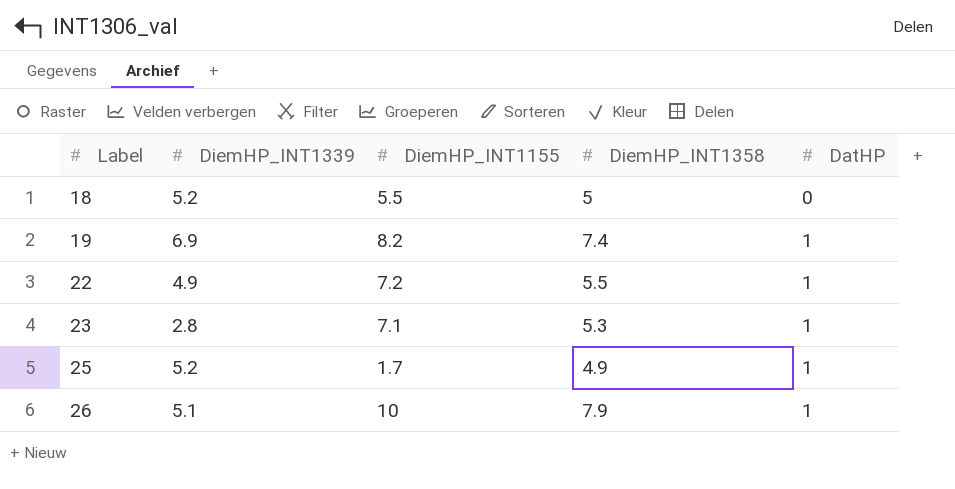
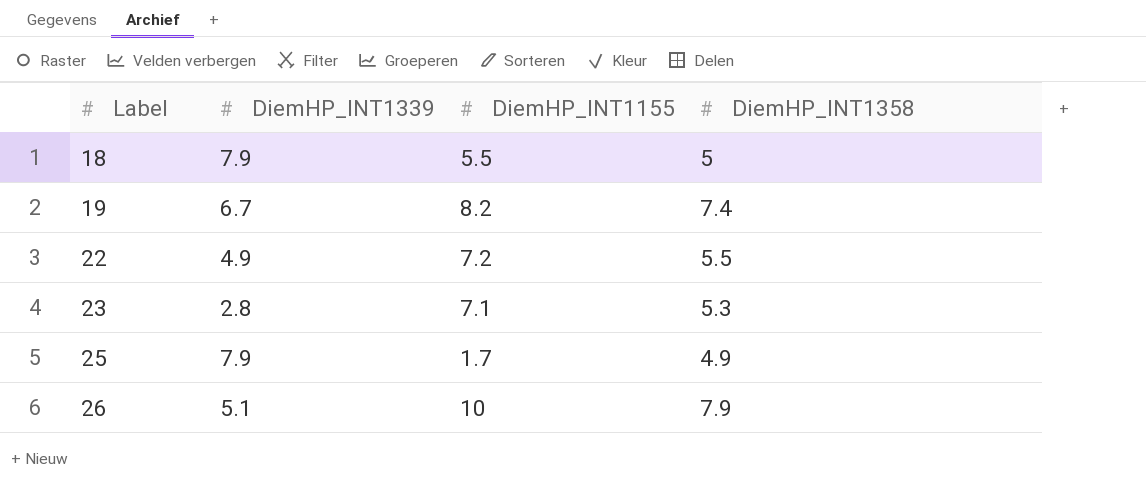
column DatHP | position: 5 -> none
18 | DiemHP_INT1339: 5.2 -> 7.9
19 | DiemHP_INT1339: 6.9 -> 6.7
25 | DiemHP_INT1339: 5.2 -> 7.9

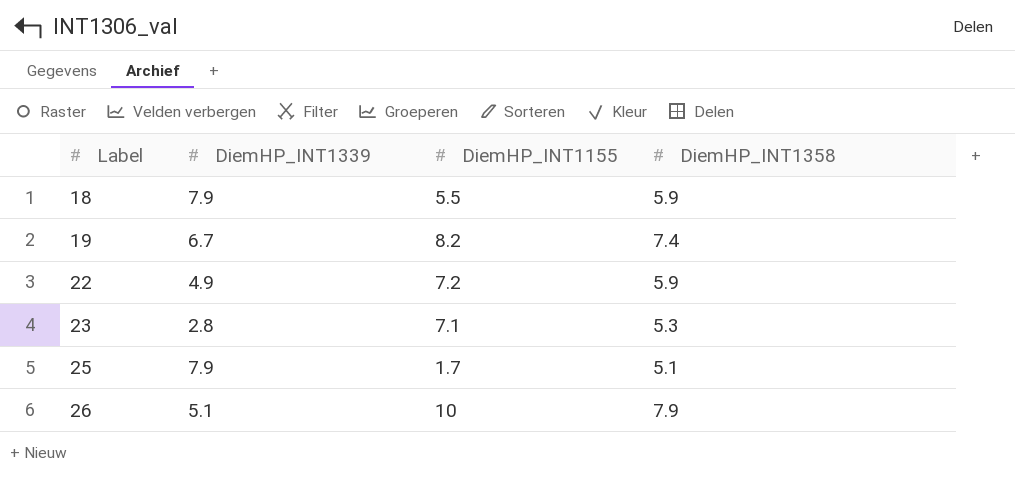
18 | DiemHP_INT1358: 5 -> 5.9
22 | DiemHP_INT1358: 5.5 -> 5.9
25 | DiemHP_INT1358: 4.9 -> 5.1

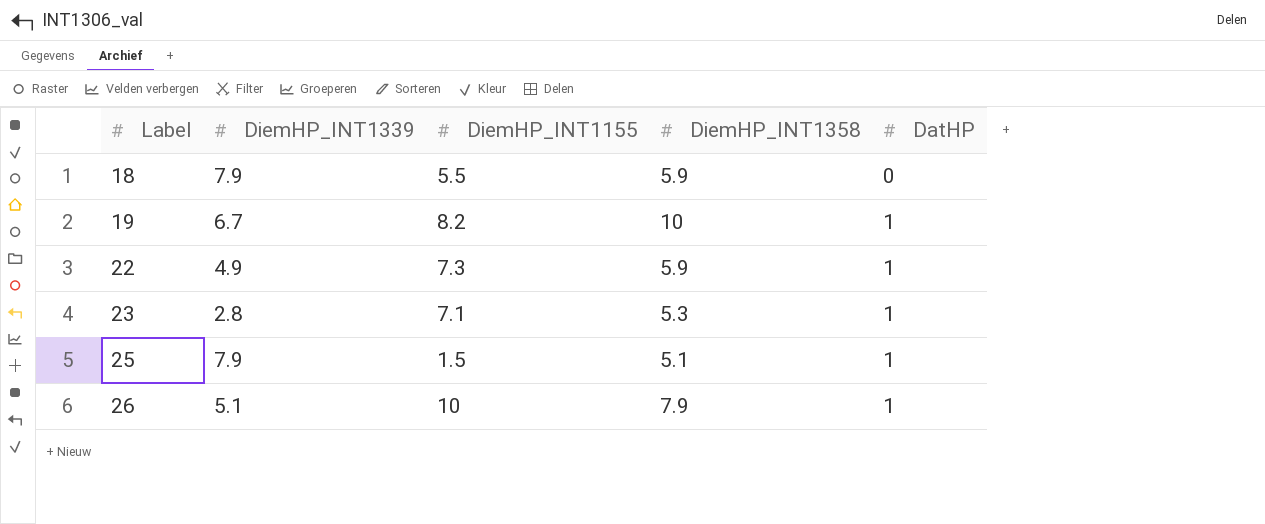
column DatHP | position: none -> 5
19 | DiemHP_INT1358: 7.4 -> 10
22 | DiemHP_INT1155: 7.2 -> 7.3
25 | DiemHP_INT1155: 1.7 -> 1.5

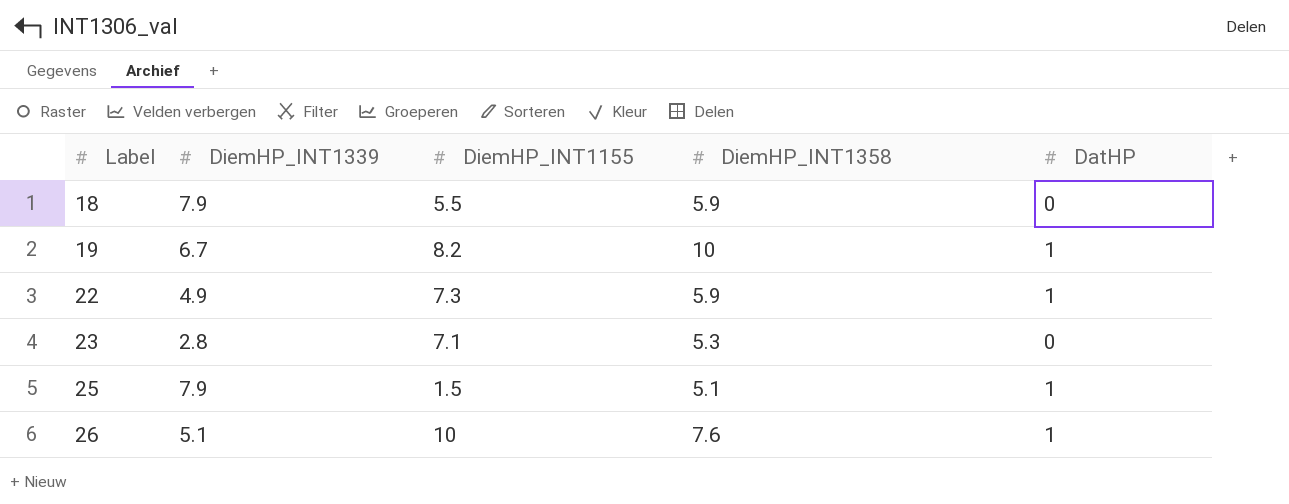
23 | DatHP: 1 -> 0
26 | DiemHP_INT1358: 7.9 -> 7.6

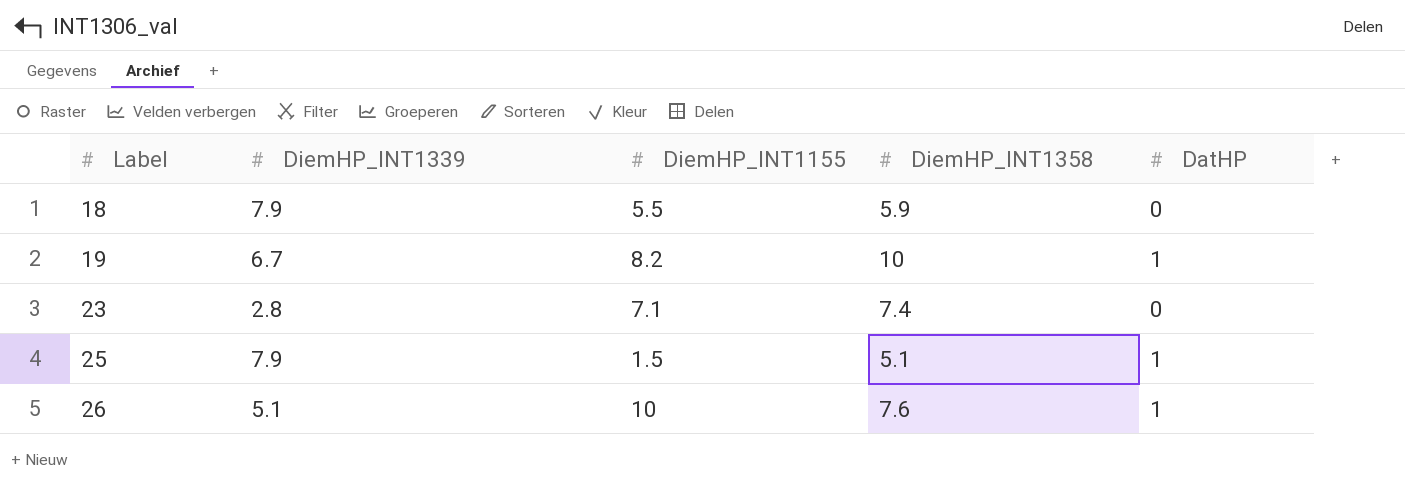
row 22: 4.9 | 7.3 | 5.9 | 1 -> none
23 | DiemHP_INT1358: 5.3 -> 7.4

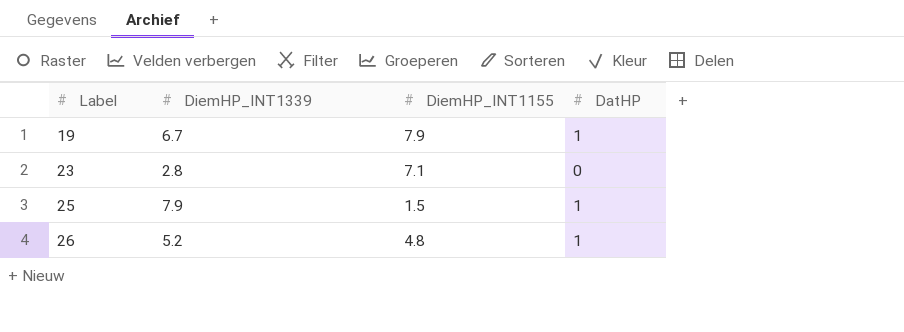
column DiemHP_INT1358 | position: 4 -> none
row 18: 7.9 | 5.5 | 5.9 | 0 -> none
19 | DiemHP_INT1155: 8.2 -> 7.9
26 | DiemHP_INT1339: 5.1 -> 5.2
26 | DiemHP_INT1155: 10 -> 4.8

